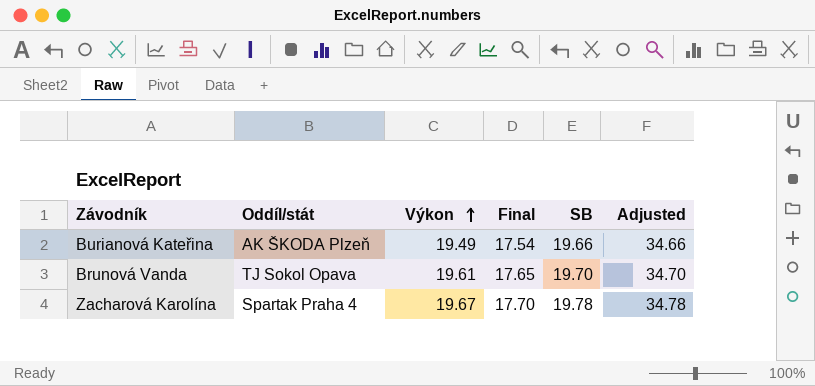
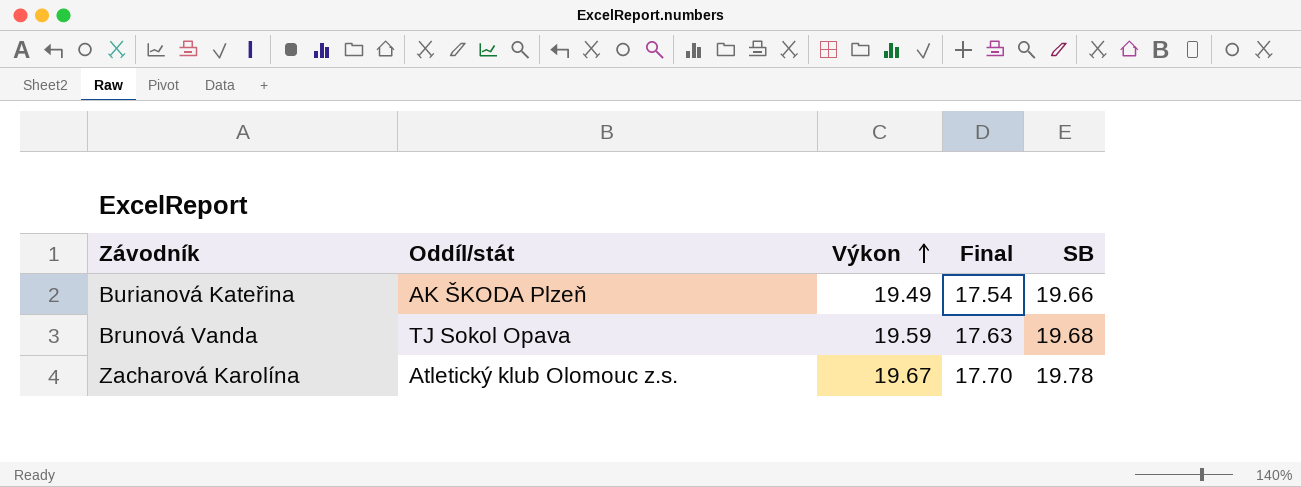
column Adjusted | formula: [SB] + 15 -> none
Brunová Vanda | Výkon: 19.61 -> 19.59
Brunová Vanda | Final: 17.65 -> 17.63
Brunová Vanda | SB: 19.70 -> 19.68
Zacharová Karolína | Oddíl/stát: Spartak Praha 4 -> Atletický klub Olomouc z.s.

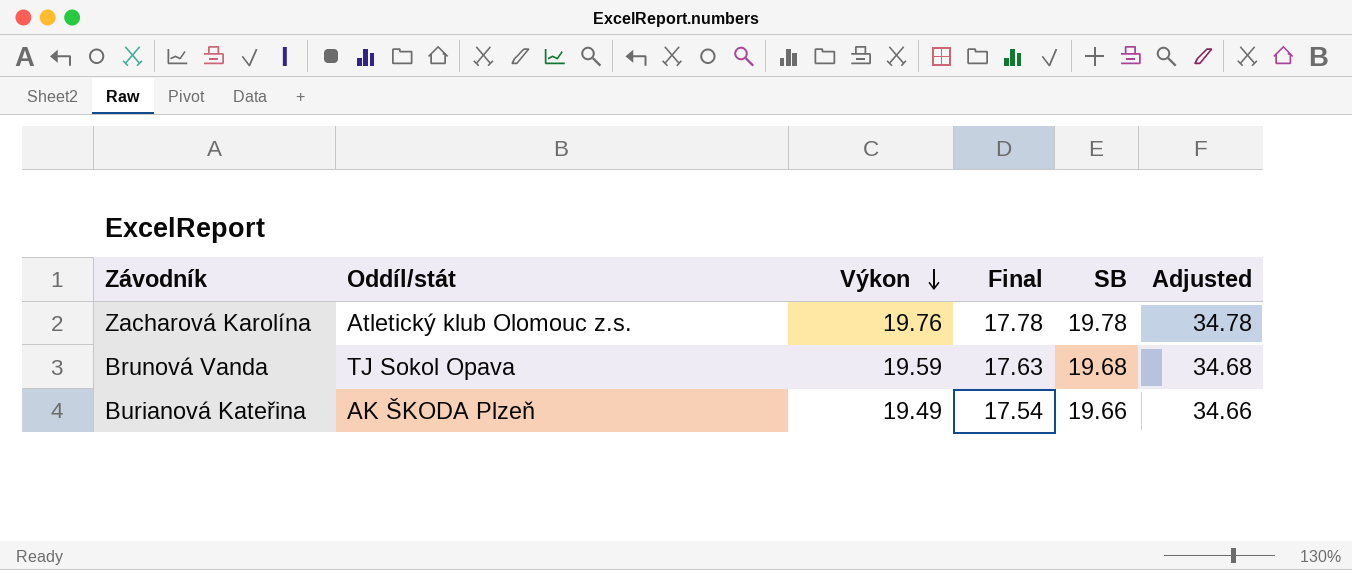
row order: Výkon ascending -> Výkon descending
column Adjusted | formula: none -> [SB] + 15
Zacharová Karolína | Výkon: 19.67 -> 19.76
Zacharová Karolína | Final: 17.70 -> 17.78

